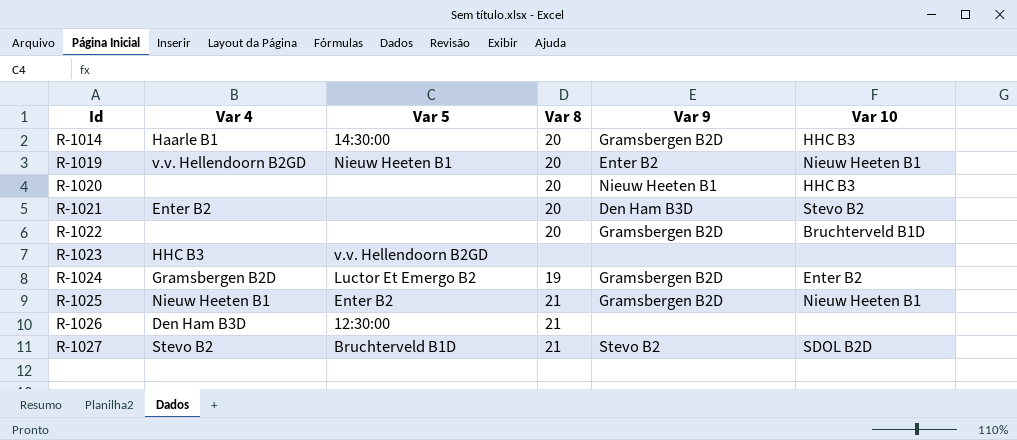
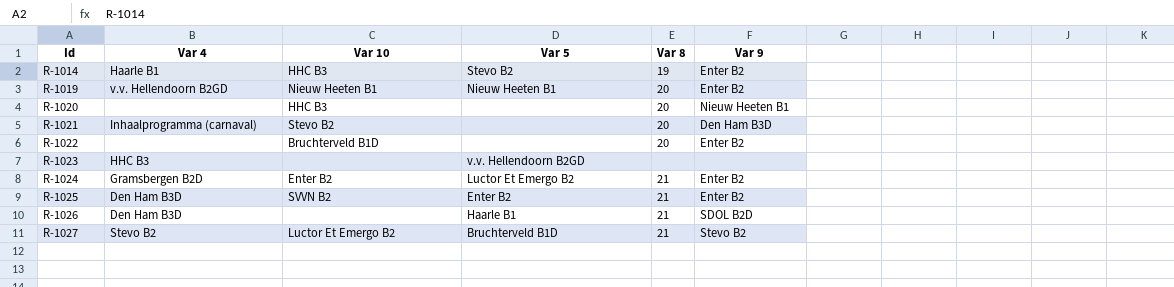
column Var 10 | position: 6 -> 3
R-1014 | Var 5: 14:30:00 -> Stevo B2
R-1014 | Var 8: 20 -> 19
R-1014 | Var 9: Gramsbergen B2D -> Enter B2
R-1021 | Var 4: Enter B2 -> Inhaalprogramma (carnaval)
R-1022 | Var 9: Gramsbergen B2D -> Enter B2
R-1024 | Var 8: 19 -> 21
R-1024 | Var 9: Gramsbergen B2D -> Enter B2
R-1025 | Var 4: Nieuw Heeten B1 -> Den Ham B3D
R-1025 | Var 10: Nieuw Heeten B1 -> SVVN B2
R-1025 | Var 9: Gramsbergen B2D -> Enter B2
R-1026 | Var 5: 12:30:00 -> Haarle B1
R-1026 | Var 9: none -> SDOL B2D
R-1027 | Var 10: SDOL B2D -> Luctor Et Emergo B2

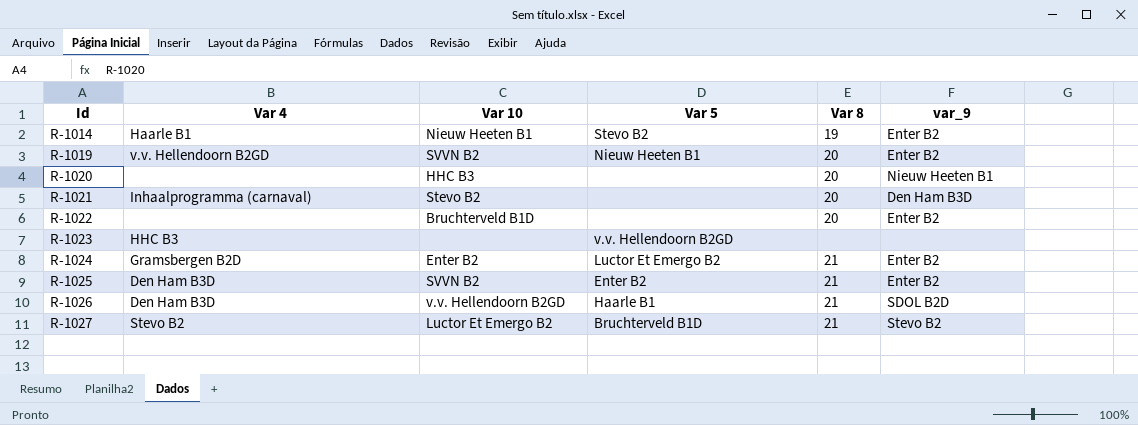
column name: Var 9 -> var_9
R-1014 | Var 10: HHC B3 -> Nieuw Heeten B1
R-1019 | Var 10: Nieuw Heeten B1 -> SVVN B2
R-1026 | Var 10: none -> v.v. Hellendoorn B2GD

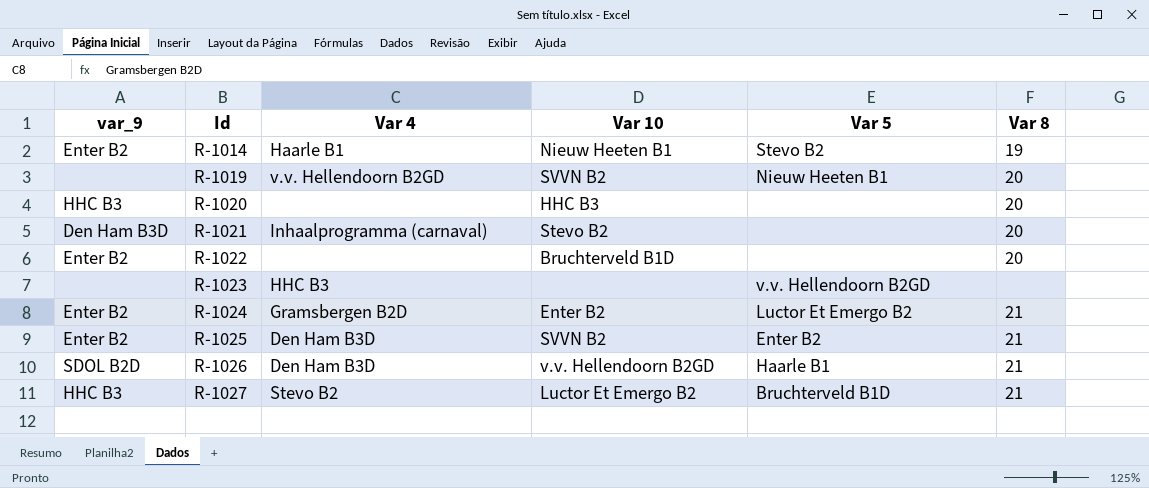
column var_9 | position: 6 -> 1
R-1019 | var_9: Enter B2 -> none
R-1020 | var_9: Nieuw Heeten B1 -> HHC B3
R-1027 | var_9: Stevo B2 -> HHC B3

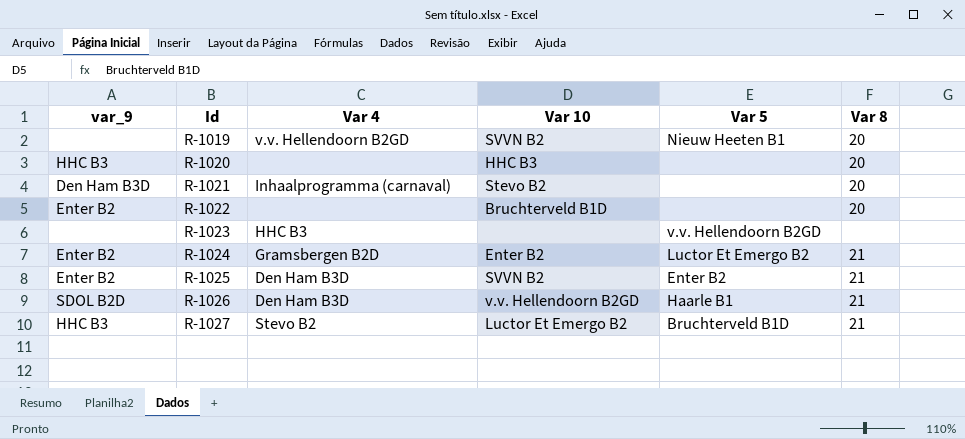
row R-1014: Enter B2 | Haarle B1 | Nieuw Heeten B1 | Stevo B2 | 19 -> none

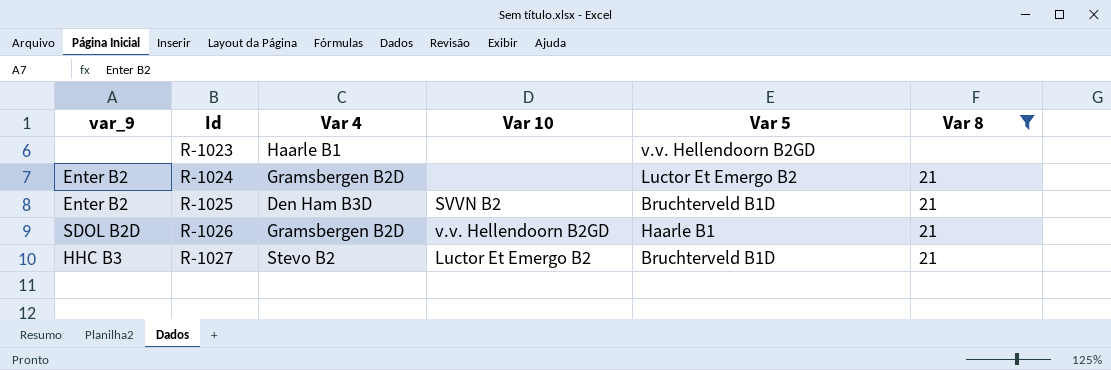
filter: none -> Var 8 != 20
R-1023 | Var 4: HHC B3 -> Haarle B1
R-1024 | Var 10: Enter B2 -> none
R-1025 | Var 5: Enter B2 -> Bruchterveld B1D
R-1026 | Var 4: Den Ham B3D -> Gramsbergen B2D

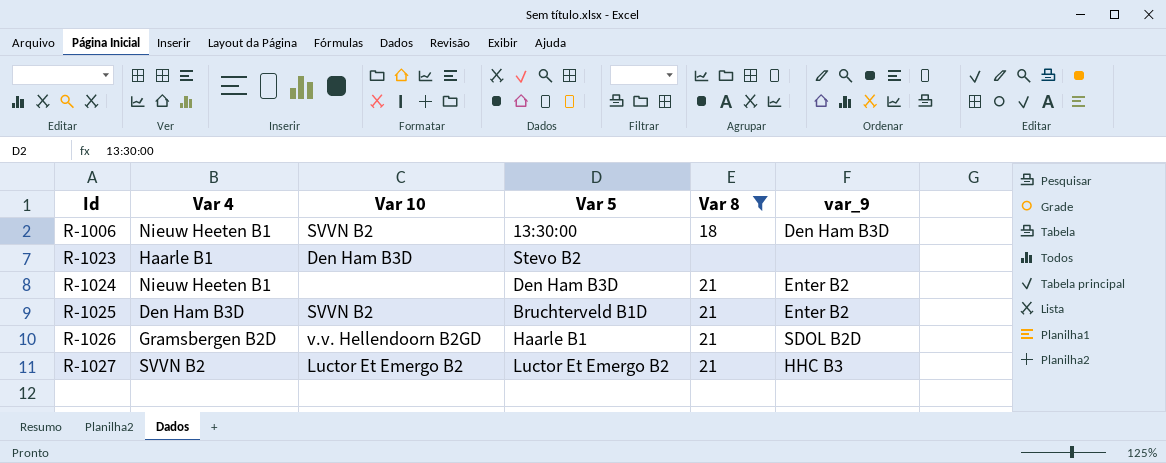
column var_9 | position: 1 -> 6
row R-1006: none -> Nieuw Heeten B1 | SVVN B2 | 13:30:00 | 18 | Den Ham B3D
R-1023 | Var 10: none -> Den Ham B3D
R-1023 | Var 5: v.v. Hellendoorn B2GD -> Stevo B2
R-1024 | Var 4: Gramsbergen B2D -> Nieuw Heeten B1
R-1024 | Var 5: Luctor Et Emergo B2 -> Den Ham B3D
R-1027 | Var 4: Stevo B2 -> SVVN B2
R-1027 | Var 5: Bruchterveld B1D -> Luctor Et Emergo B2

